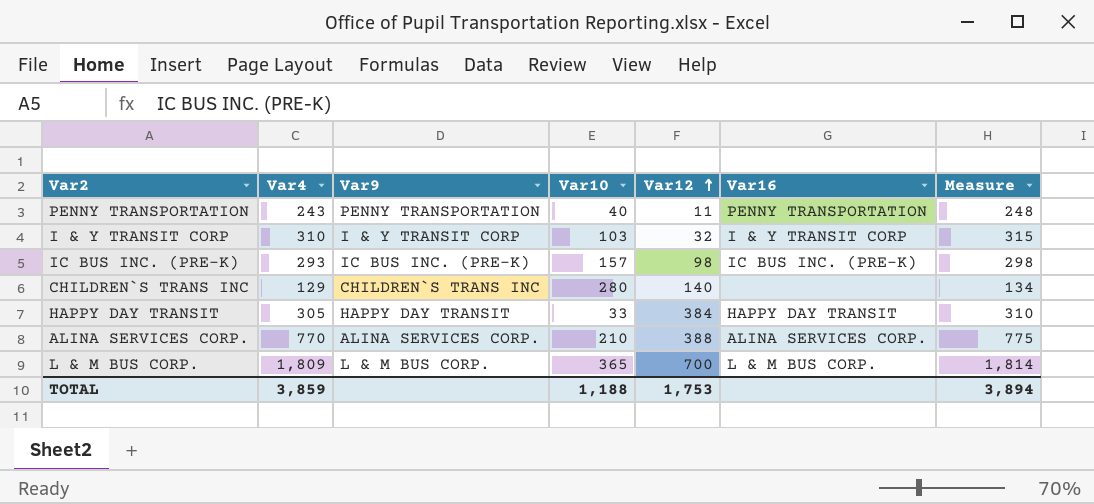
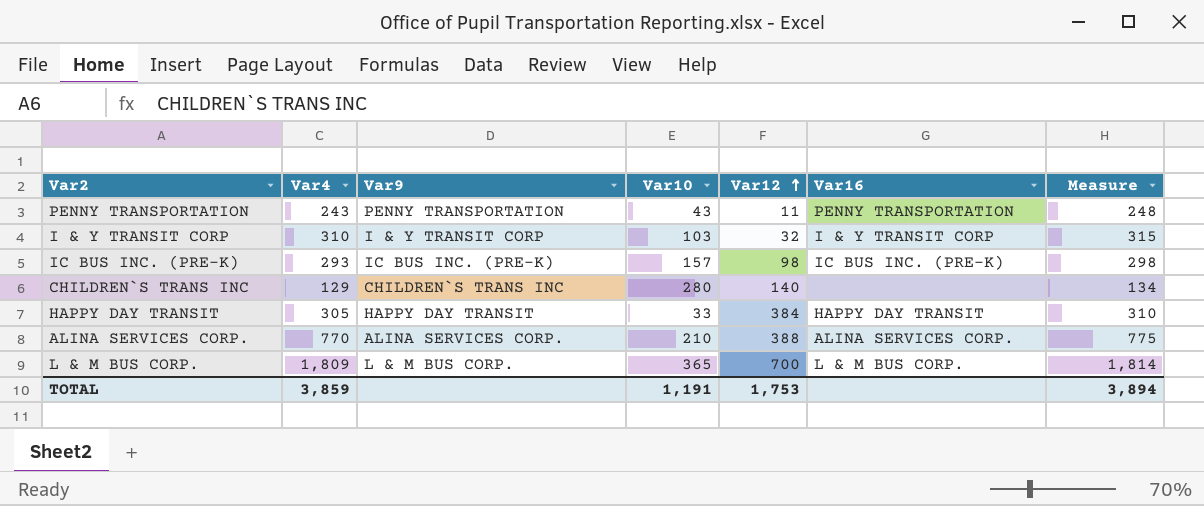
PENNY TRANSPORTATION | Var10: 40 -> 43
TOTAL | Var10: 1,188 -> 1,191

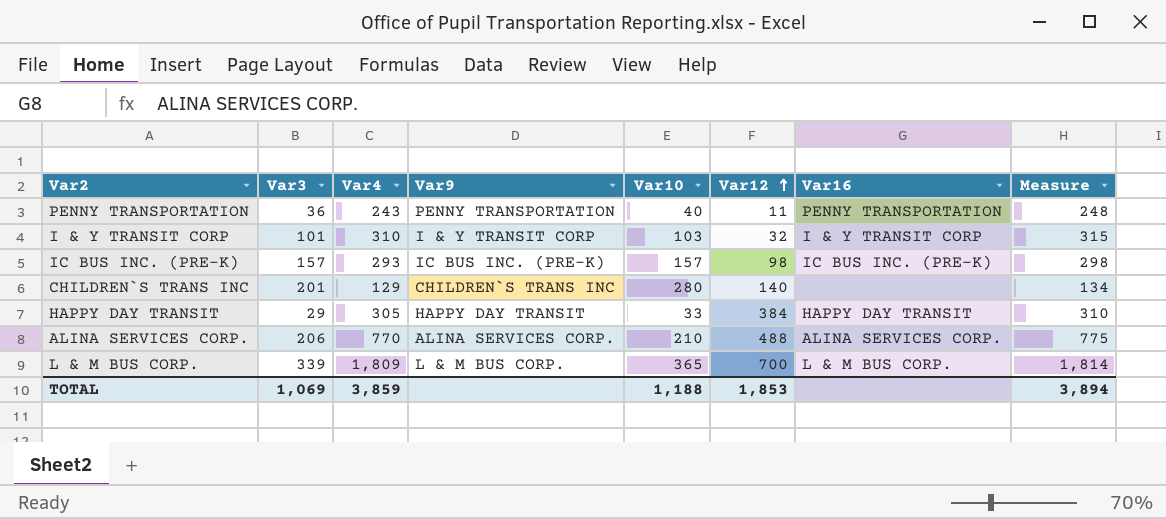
column Var3 | position: none -> 2
PENNY TRANSPORTATION | Var10: 43 -> 40
ALINA SERVICES CORP. | Var12: 388 -> 488
TOTAL | Var10: 1,191 -> 1,188
TOTAL | Var12: 1,753 -> 1,853

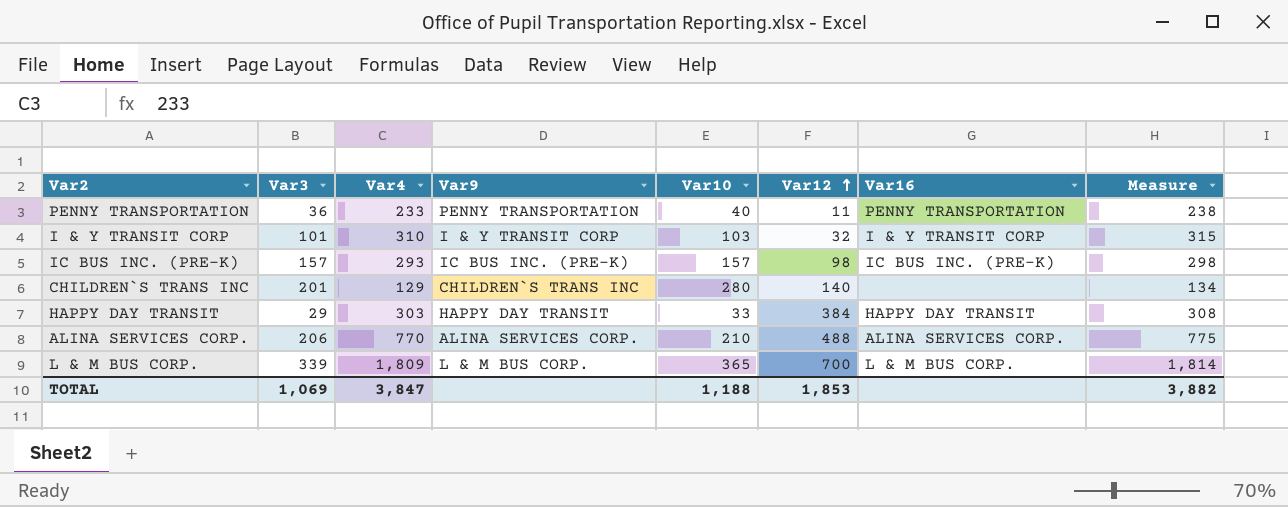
PENNY TRANSPORTATION | Var4: 243 -> 233
PENNY TRANSPORTATION | Measure: 248 -> 238
HAPPY DAY TRANSIT | Var4: 305 -> 303
HAPPY DAY TRANSIT | Measure: 310 -> 308
TOTAL | Var4: 3,859 -> 3,847
TOTAL | Measure: 3,894 -> 3,882

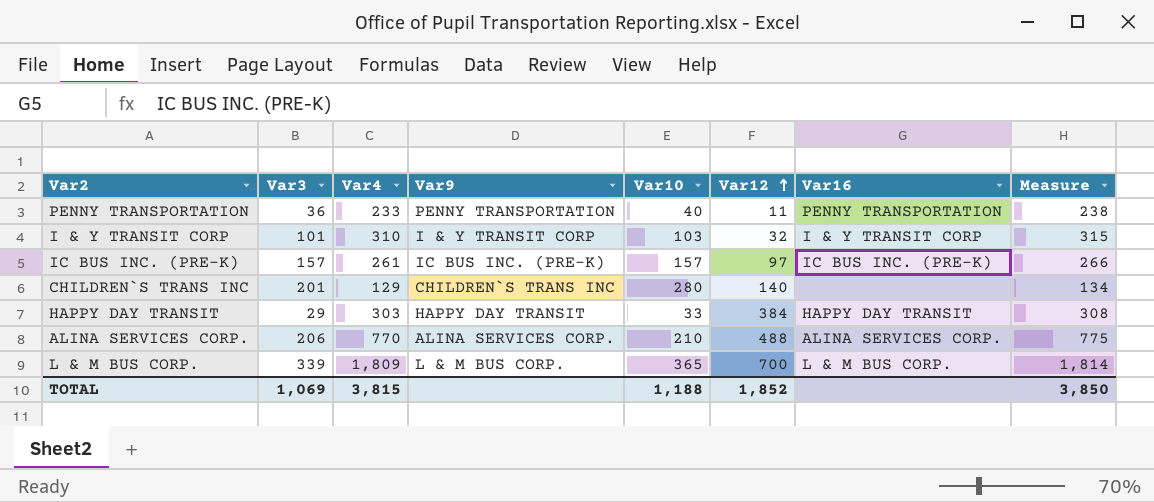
IC BUS INC. (PRE-K) | Var4: 293 -> 261
IC BUS INC. (PRE-K) | Var12: 98 -> 97
IC BUS INC. (PRE-K) | Measure: 298 -> 266
TOTAL | Var4: 3,847 -> 3,815
TOTAL | Var12: 1,853 -> 1,852
TOTAL | Measure: 3,882 -> 3,850

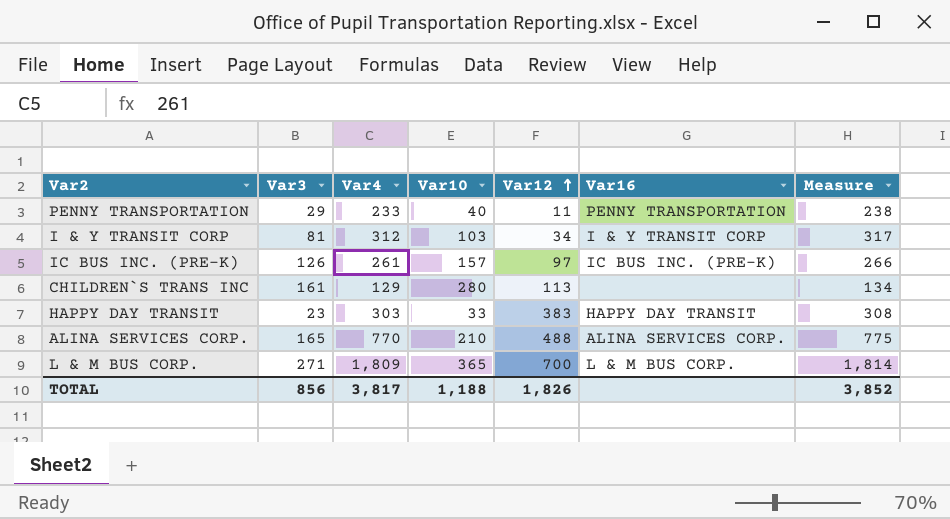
column Var9 | position: 4 -> none
PENNY TRANSPORTATION | Var3: 36 -> 29
I & Y TRANSIT CORP | Var3: 101 -> 81
I & Y TRANSIT CORP | Var4: 310 -> 312
I & Y TRANSIT CORP | Var12: 32 -> 34
I & Y TRANSIT CORP | Measure: 315 -> 317
IC BUS INC. (PRE-K) | Var3: 157 -> 126
CHILDREN`S TRANS INC | Var3: 201 -> 161
CHILDREN`S TRANS INC | Var12: 140 -> 113
HAPPY DAY TRANSIT | Var3: 29 -> 23
HAPPY DAY TRANSIT | Var12: 384 -> 383
ALINA SERVICES CORP. | Var3: 206 -> 165
L & M BUS CORP. | Var3: 339 -> 271
TOTAL | Var3: 1,069 -> 856
TOTAL | Var4: 3,815 -> 3,817
TOTAL | Var12: 1,852 -> 1,826
TOTAL | Measure: 3,850 -> 3,852

